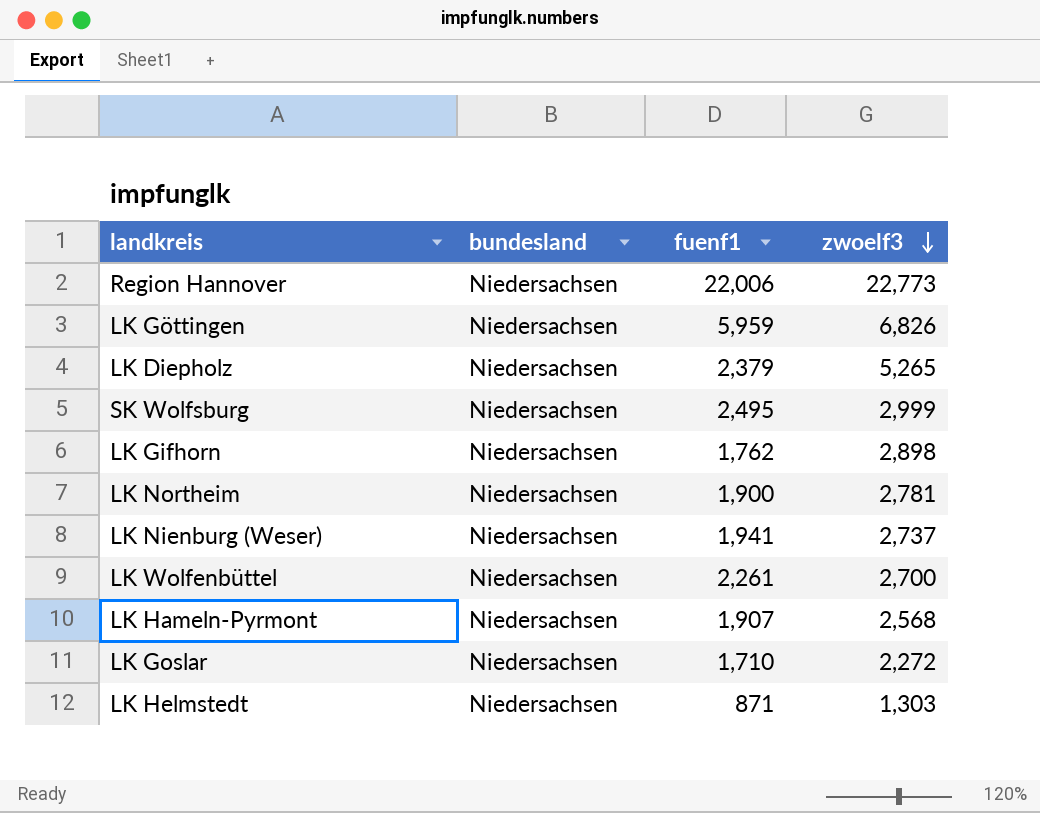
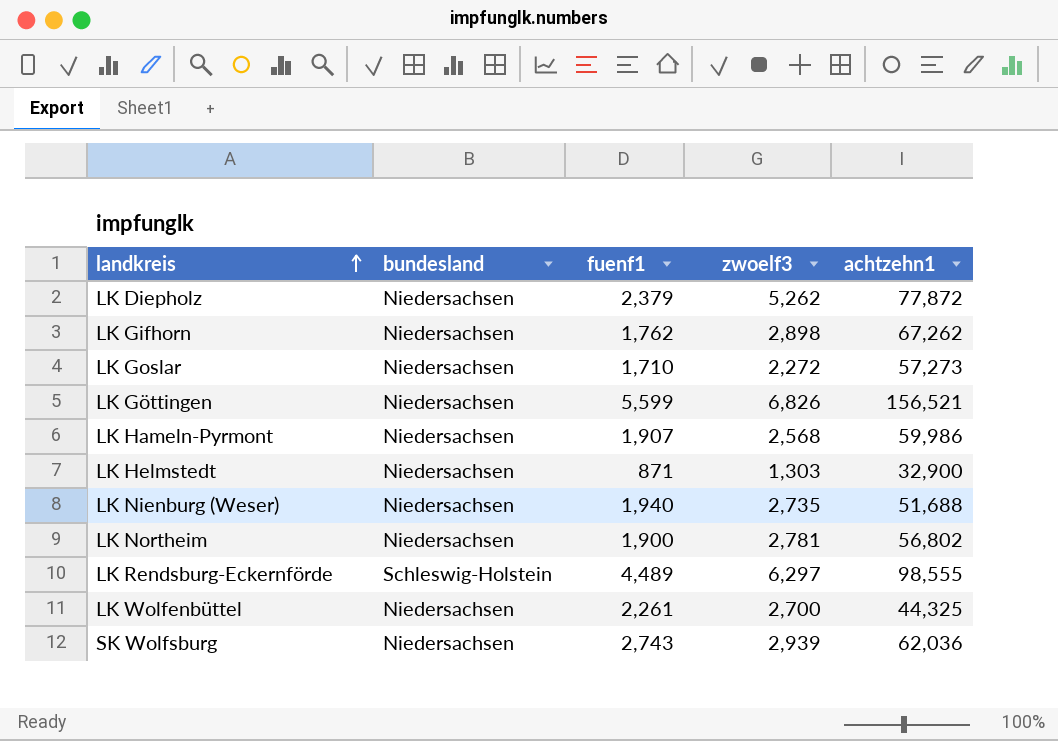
row order: zwoelf3 descending -> landkreis ascending
column achtzehn1 | position: none -> 5
row Region Hannover: Niedersachsen | 22,006 | 22,773 -> none
LK Diepholz | zwoelf3: 5,265 -> 5,262
LK Göttingen | fuenf1: 5,959 -> 5,599
LK Nienburg (Weser) | fuenf1: 1,941 -> 1,940
LK Nienburg (Weser) | zwoelf3: 2,737 -> 2,735
row LK Rendsburg-Eckernförde: none -> Schleswig-Holstein | 4,489 | 6,297 | 98,555
SK Wolfsburg | fuenf1: 2,495 -> 2,743
SK Wolfsburg | zwoelf3: 2,999 -> 2,939

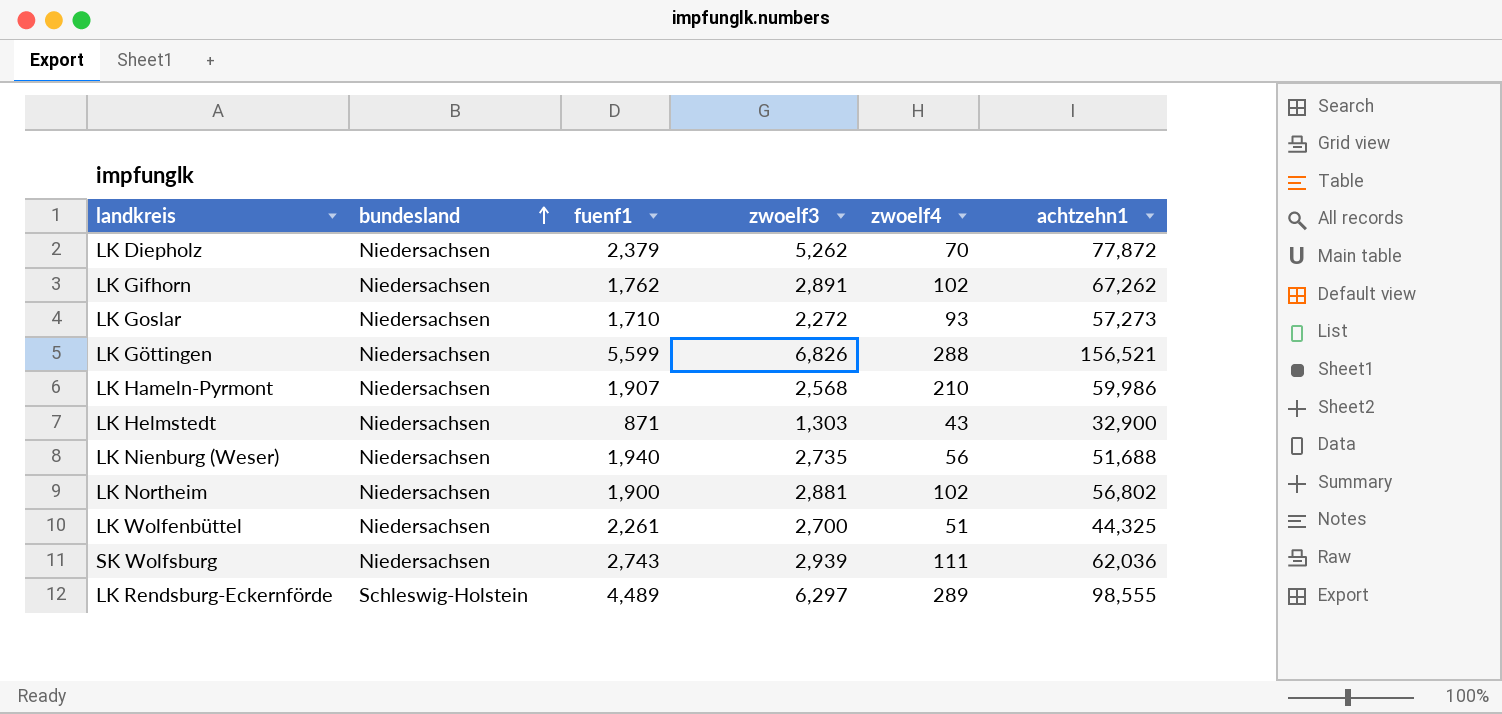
row order: landkreis ascending -> bundesland ascending
column zwoelf4 | position: none -> 5
LK Gifhorn | zwoelf3: 2,898 -> 2,891
LK Northeim | zwoelf3: 2,781 -> 2,881

